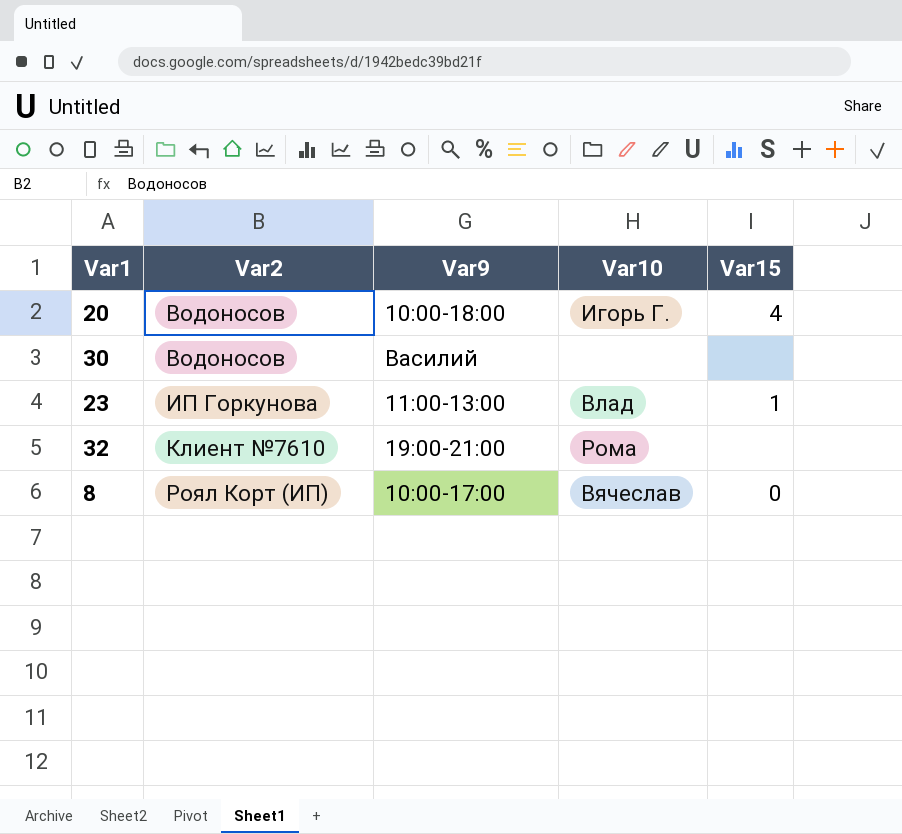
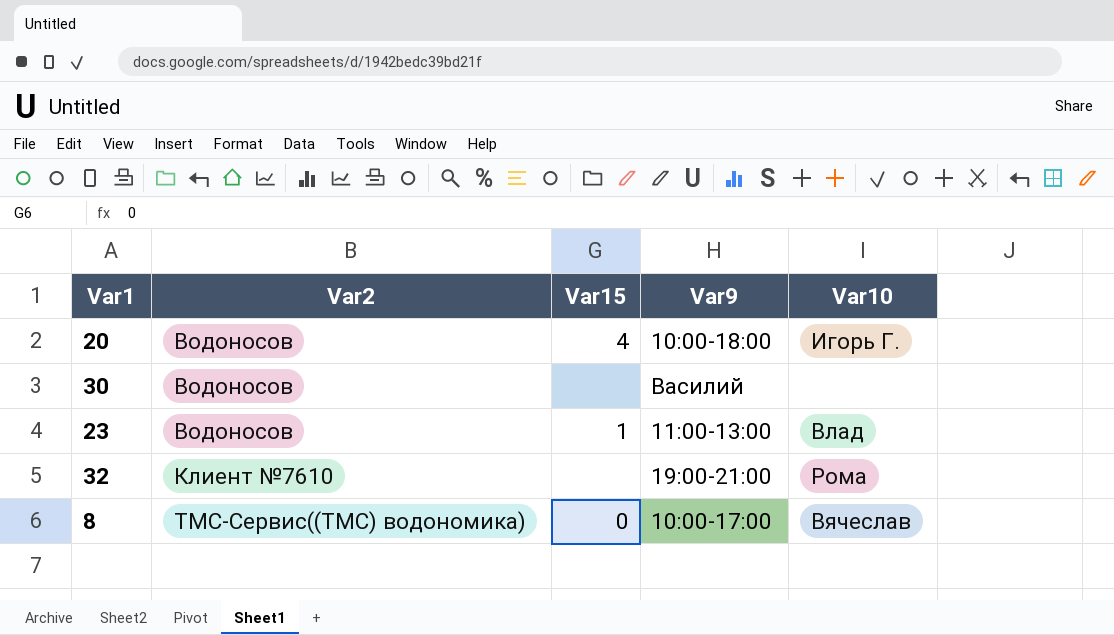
column Var15 | position: 5 -> 3
23 | Var2: ИП Горкунова -> Водоносов
8 | Var2: Роял Корт (ИП) -> ТМС-Сервис((ТМС) водономика)

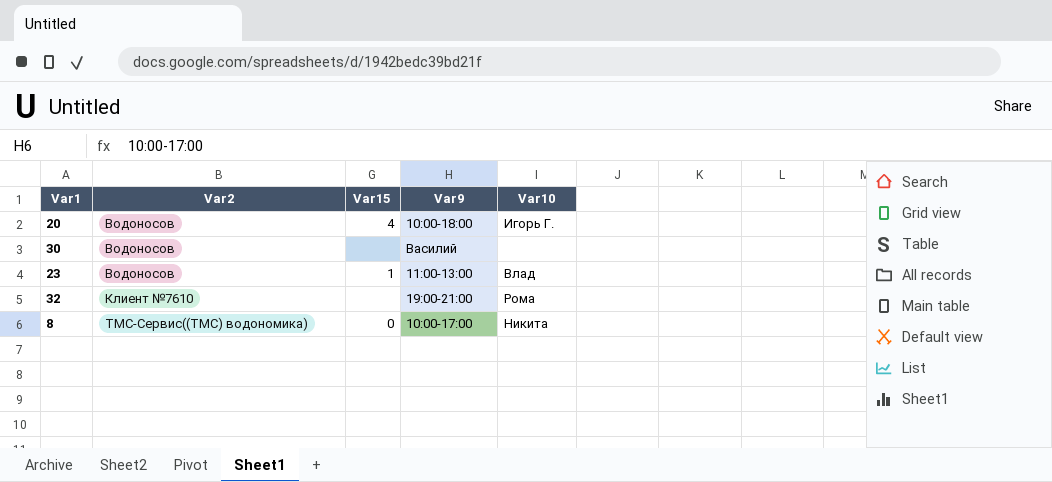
8 | Var10: Вячеслав -> Никита

